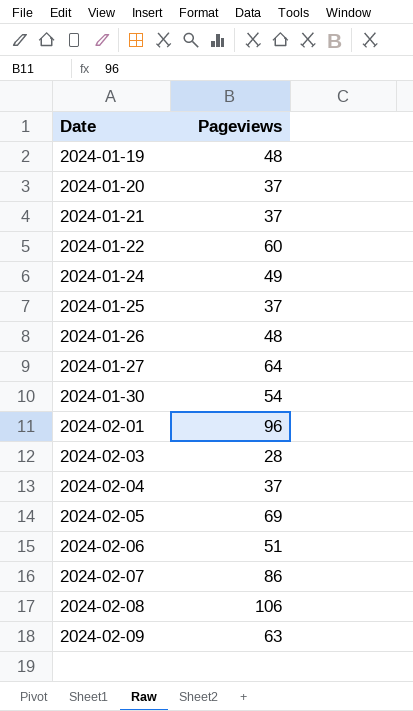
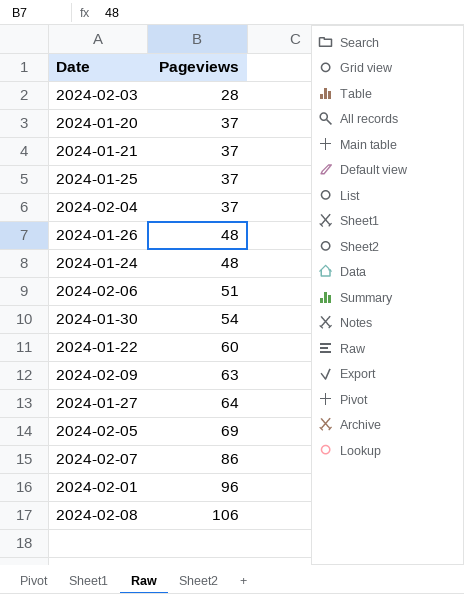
row order: Date ascending -> Pageviews ascending
row 2024-01-19: 48 -> none
2024-01-24 | Pageviews: 49 -> 48

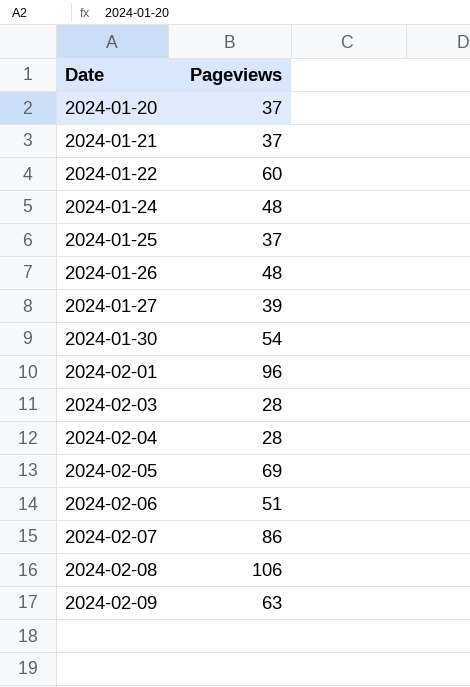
row order: Pageviews ascending -> Date ascending
2024-01-27 | Pageviews: 64 -> 39
2024-02-04 | Pageviews: 37 -> 28

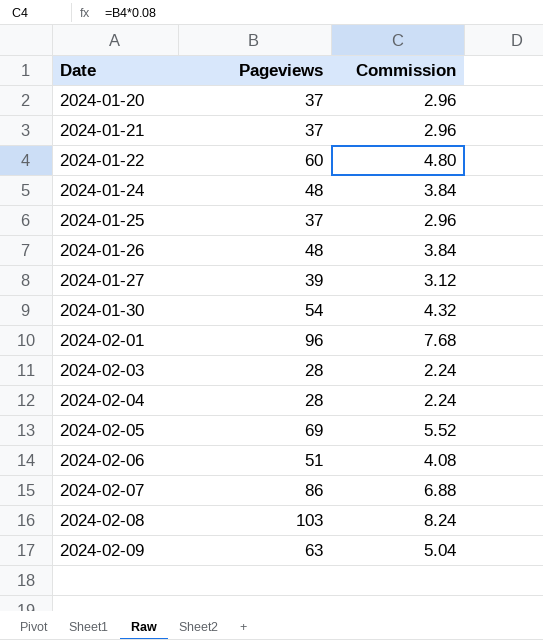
column Commission | formula: none -> [Pageviews] * 0.08
2024-02-08 | Pageviews: 106 -> 103

